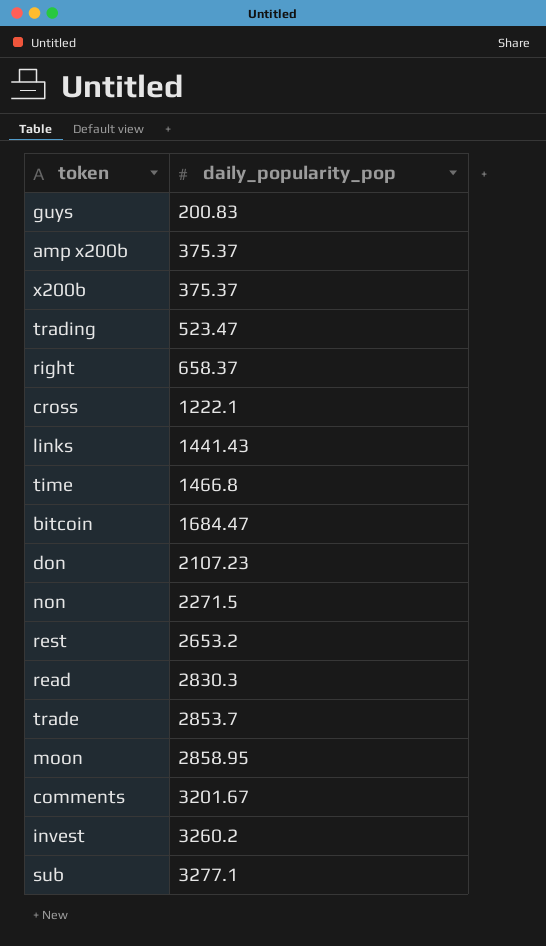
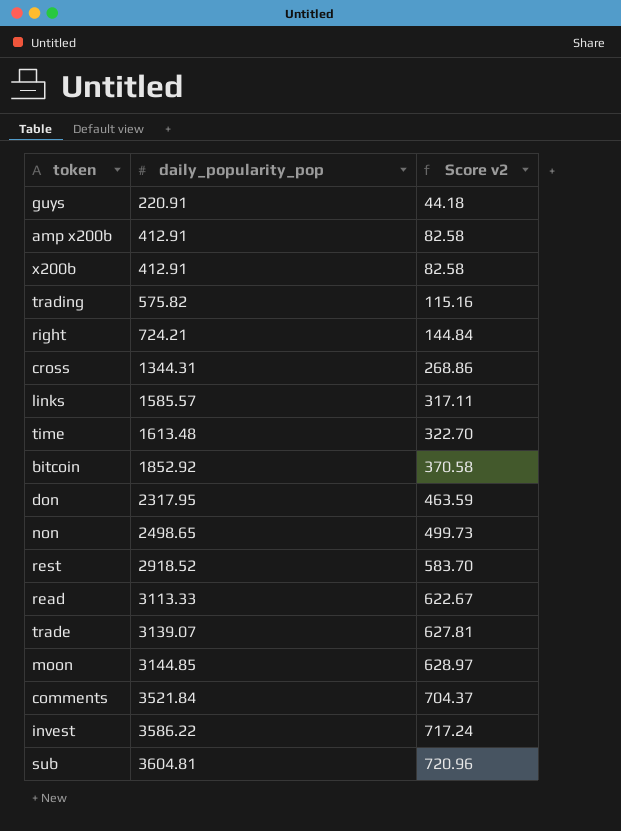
column Score v2 | formula: none -> [daily_popularity_pop] * 0.2
guys | daily_popularity_pop: 200.83 -> 220.91
amp x200b | daily_popularity_pop: 375.37 -> 412.91
x200b | daily_popularity_pop: 375.37 -> 412.91
trading | daily_popularity_pop: 523.47 -> 575.82
right | daily_popularity_pop: 658.37 -> 724.21
cross | daily_popularity_pop: 1222.1 -> 1344.31
links | daily_popularity_pop: 1441.43 -> 1585.57
time | daily_popularity_pop: 1466.8 -> 1613.48
bitcoin | daily_popularity_pop: 1684.47 -> 1852.92
don | daily_popularity_pop: 2107.23 -> 2317.95
non | daily_popularity_pop: 2271.5 -> 2498.65
rest | daily_popularity_pop: 2653.2 -> 2918.52
read | daily_popularity_pop: 2830.3 -> 3113.33
trade | daily_popularity_pop: 2853.7 -> 3139.07
moon | daily_popularity_pop: 2858.95 -> 3144.85
comments | daily_popularity_pop: 3201.67 -> 3521.84
invest | daily_popularity_pop: 3260.2 -> 3586.22
sub | daily_popularity_pop: 3277.1 -> 3604.81

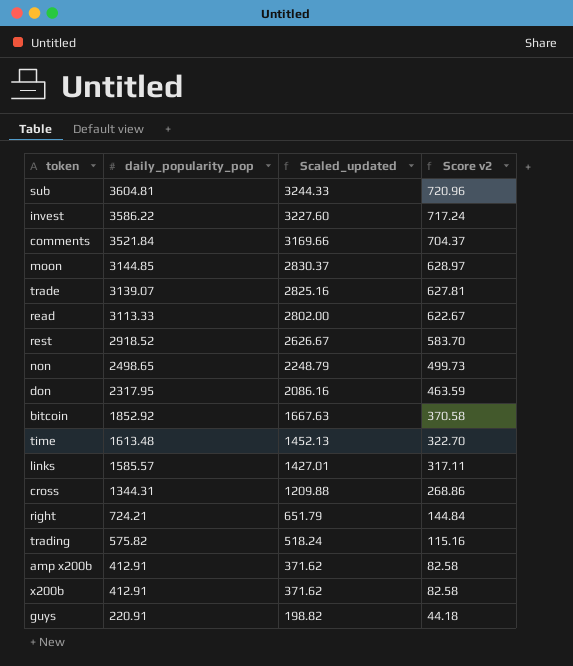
row order: daily_popularity_pop ascending -> daily_popularity_pop descending
column Scaled_updated | formula: none -> [daily_popularity_pop] * 0.9

